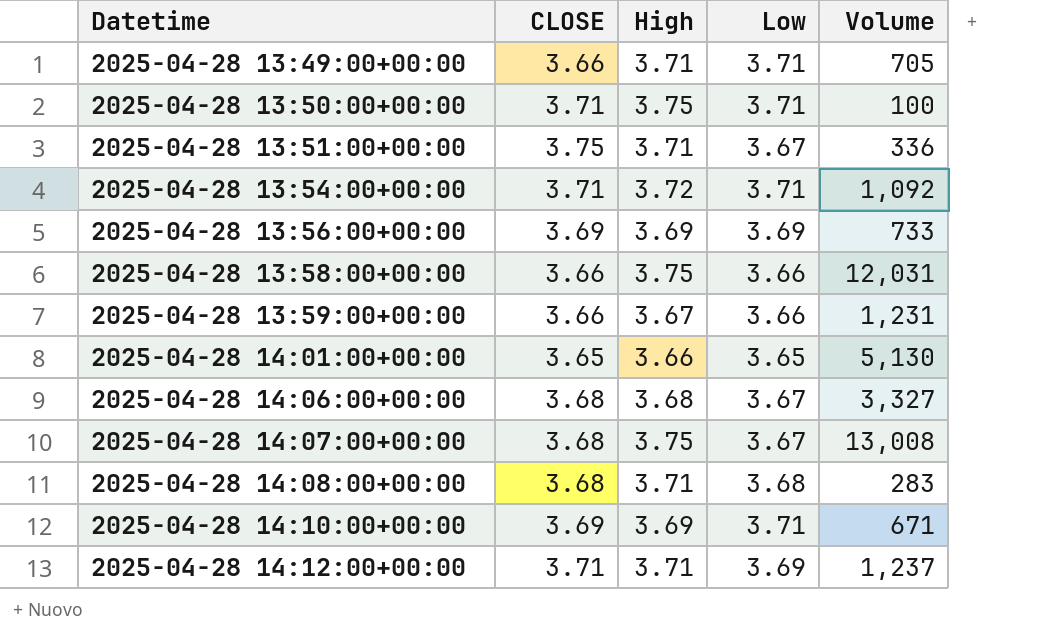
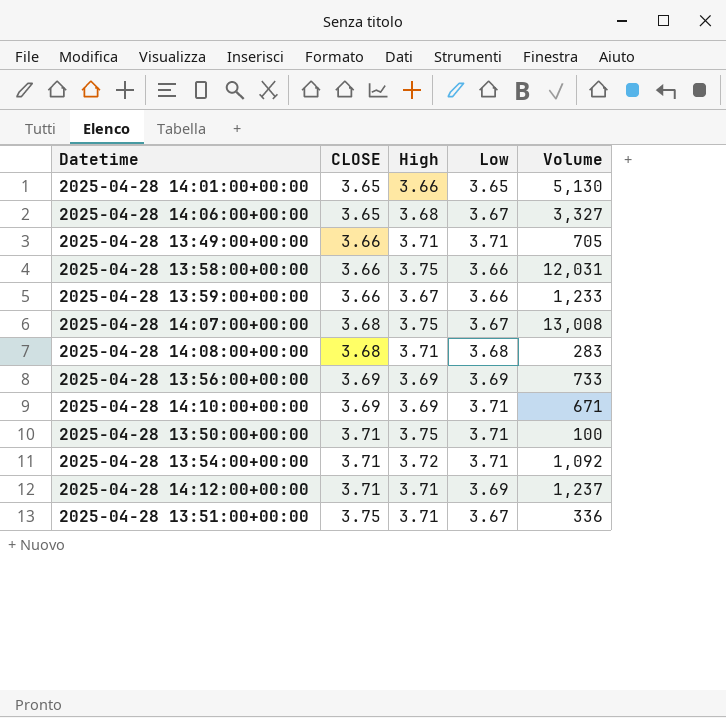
row order: Datetime ascending -> CLOSE ascending
2025-04-28 14:06:00+00:00 | CLOSE: 3.68 -> 3.65
2025-04-28 13:59:00+00:00 | Volume: 1,231 -> 1,233

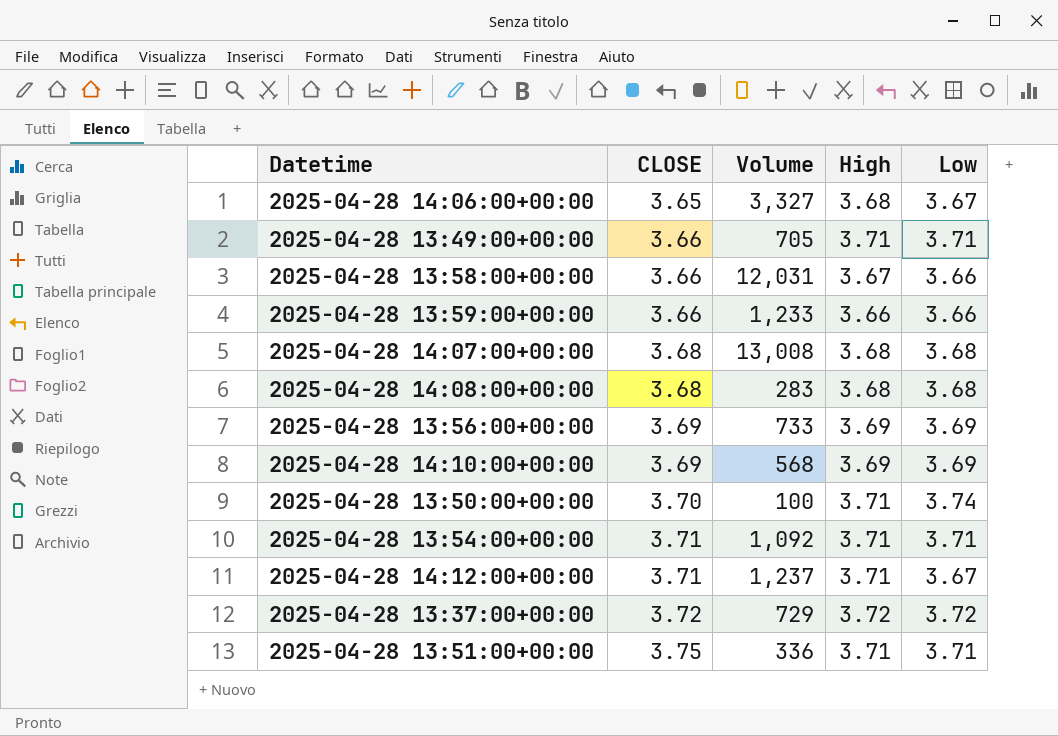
column Volume | position: 5 -> 3
row 2025-04-28 14:01:00+00:00: 3.65 | 3.66 | 3.65 | 5,130 -> none
2025-04-28 13:58:00+00:00 | High: 3.75 -> 3.67
2025-04-28 13:59:00+00:00 | High: 3.67 -> 3.66
2025-04-28 14:07:00+00:00 | High: 3.75 -> 3.68
2025-04-28 14:07:00+00:00 | Low: 3.67 -> 3.68
2025-04-28 14:08:00+00:00 | High: 3.71 -> 3.68
2025-04-28 14:10:00+00:00 | Volume: 671 -> 568
2025-04-28 14:10:00+00:00 | Low: 3.71 -> 3.69
2025-04-28 13:50:00+00:00 | CLOSE: 3.71 -> 3.70
2025-04-28 13:50:00+00:00 | High: 3.75 -> 3.71
2025-04-28 13:50:00+00:00 | Low: 3.71 -> 3.74
2025-04-28 13:54:00+00:00 | High: 3.72 -> 3.71
2025-04-28 14:12:00+00:00 | Low: 3.69 -> 3.67
row 2025-04-28 13:37:00+00:00: none -> 3.72 | 729 | 3.72 | 3.72
2025-04-28 13:51:00+00:00 | Low: 3.67 -> 3.71

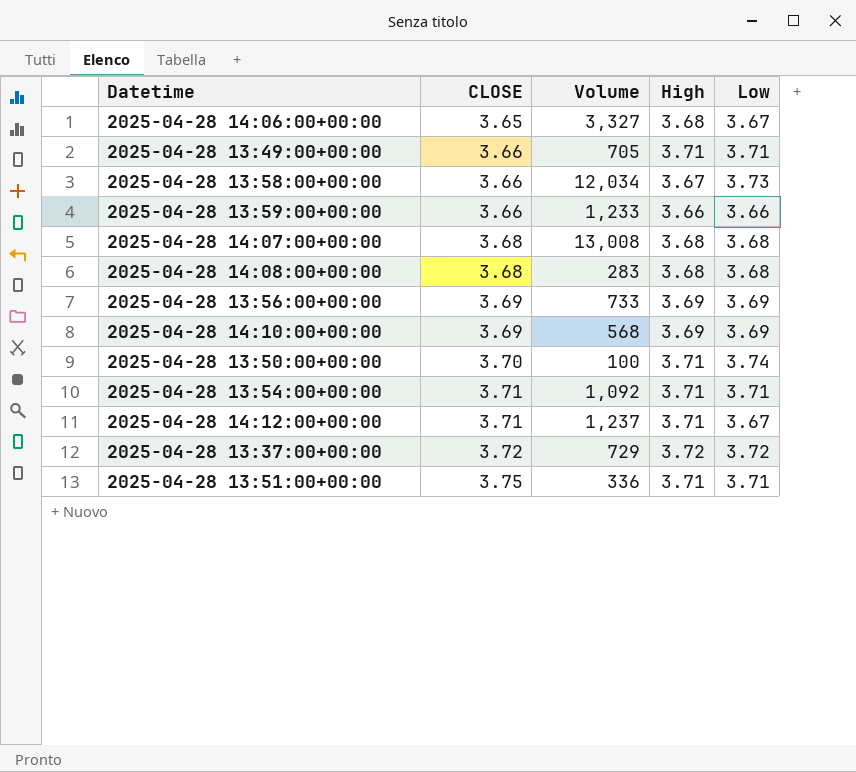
2025-04-28 13:58:00+00:00 | Volume: 12,031 -> 12,034
2025-04-28 13:58:00+00:00 | Low: 3.66 -> 3.73

